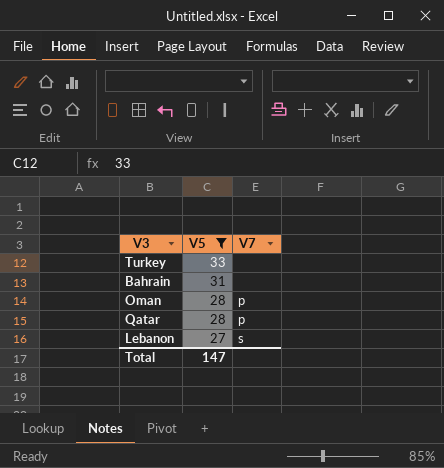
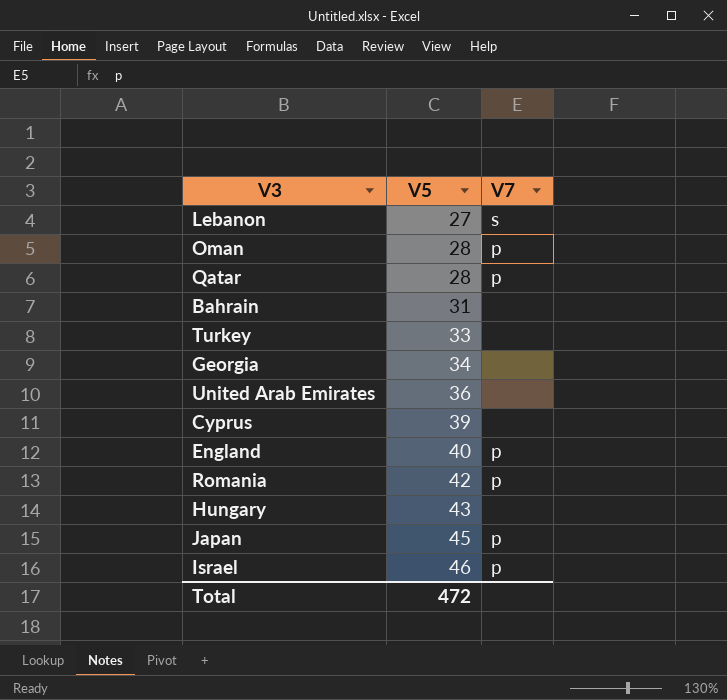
filter: V5 <= 33 -> none
row order: V5 descending -> V5 ascending
Total | V5: 147 -> 472

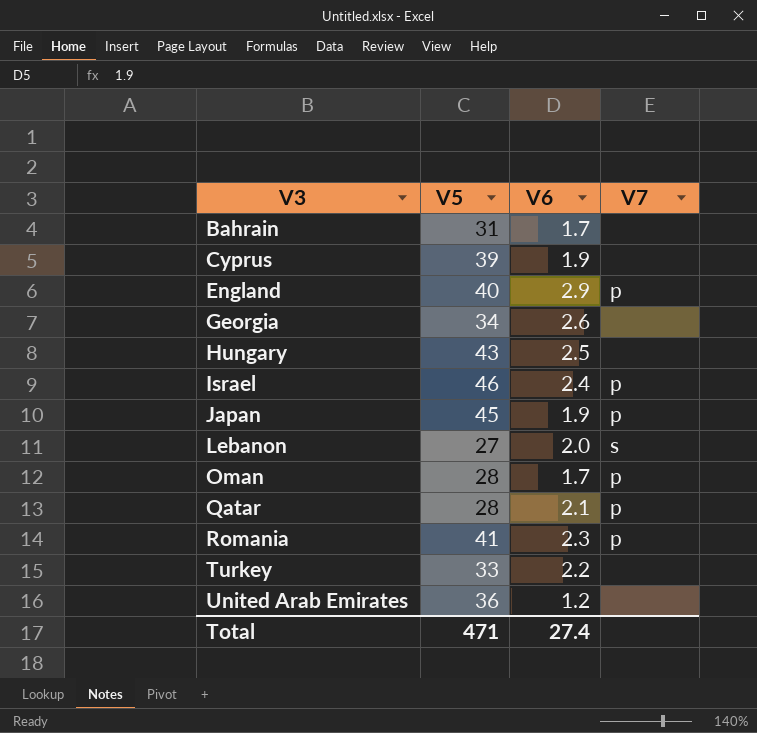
row order: V5 ascending -> V3 ascending
column V6 | position: none -> 3
Romania | V5: 42 -> 41
Total | V5: 472 -> 471

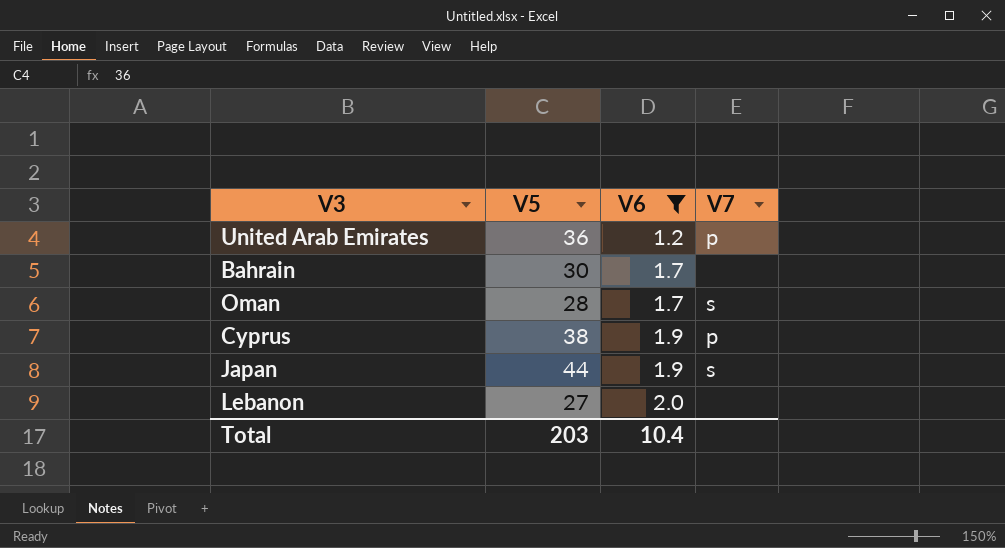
filter: none -> V6 <= 2.0
row order: V3 ascending -> V6 ascending
United Arab Emirates | V7: none -> p
Bahrain | V5: 31 -> 30
Oman | V7: p -> s
Cyprus | V5: 39 -> 38
Cyprus | V7: none -> p
Japan | V5: 45 -> 44
Japan | V7: p -> s
Lebanon | V7: s -> none
Total | V5: 471 -> 203
Total | V6: 27.4 -> 10.4

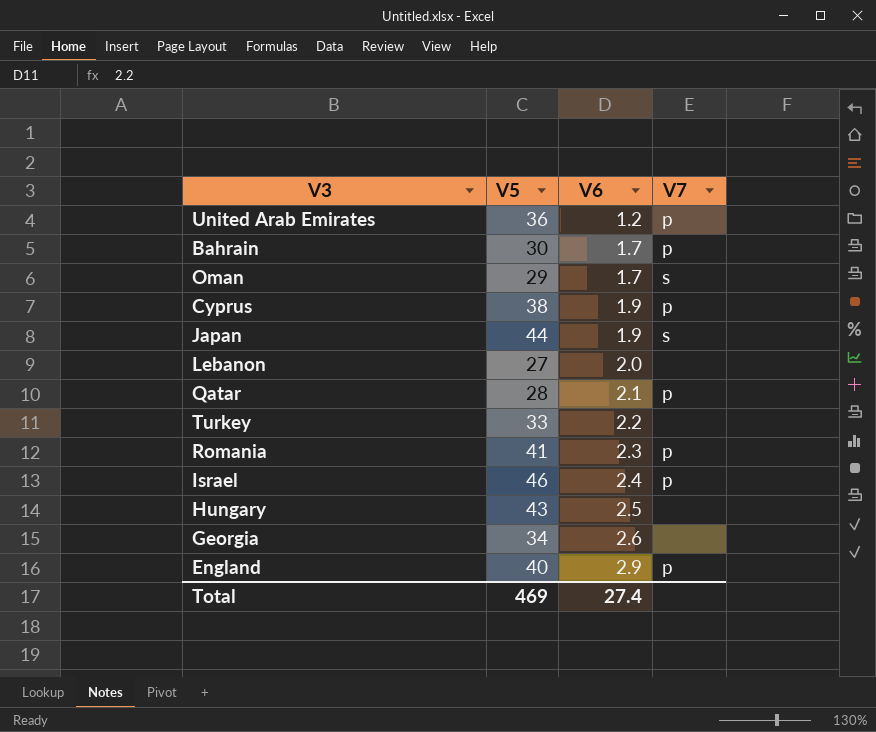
filter: V6 <= 2.0 -> none
Bahrain | V7: none -> p
Oman | V5: 28 -> 29
Total | V5: 203 -> 469
Total | V6: 10.4 -> 27.4

